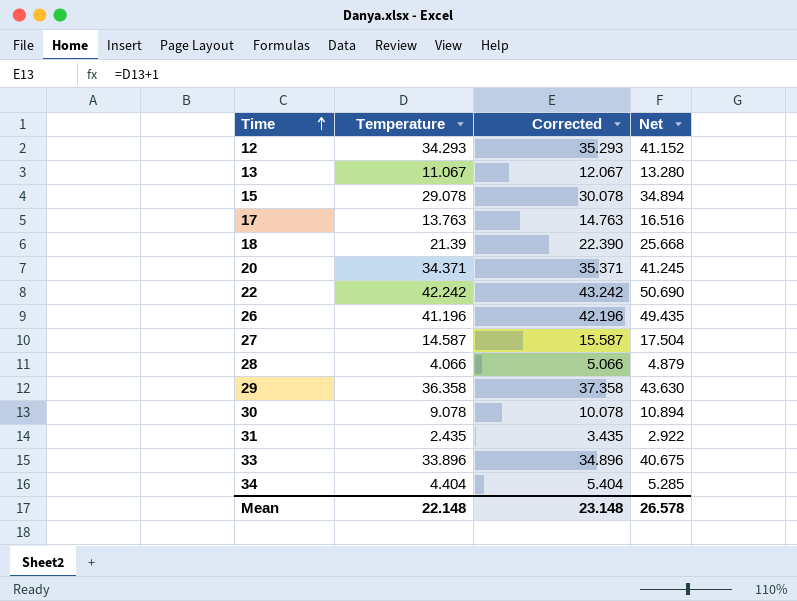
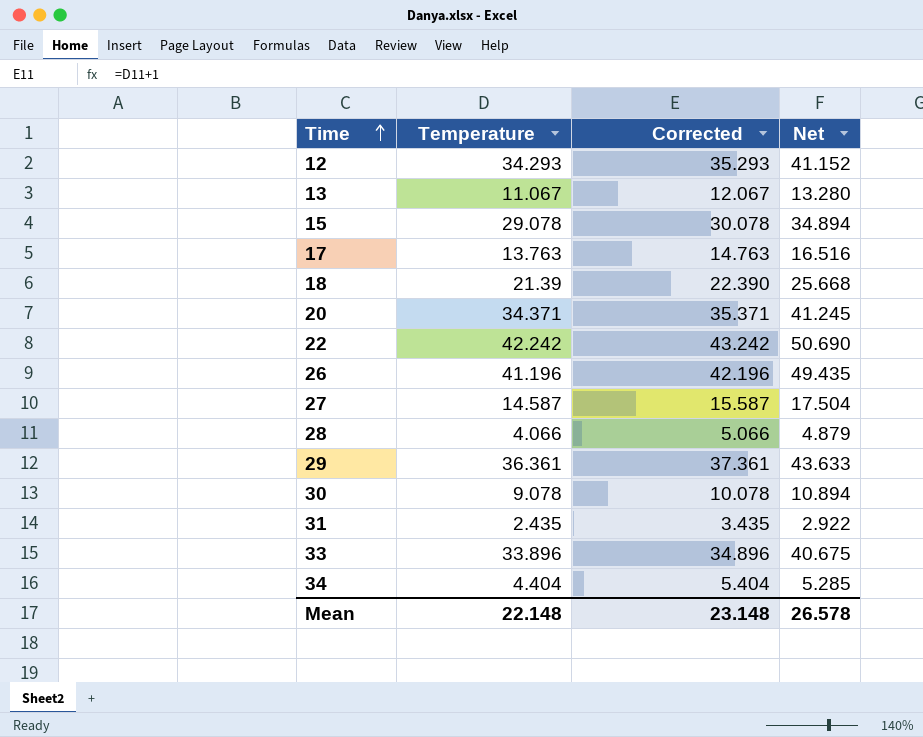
29 | Temperature: 36.358 -> 36.361
29 | Corrected: 37.358 -> 37.361
29 | Net: 43.630 -> 43.633

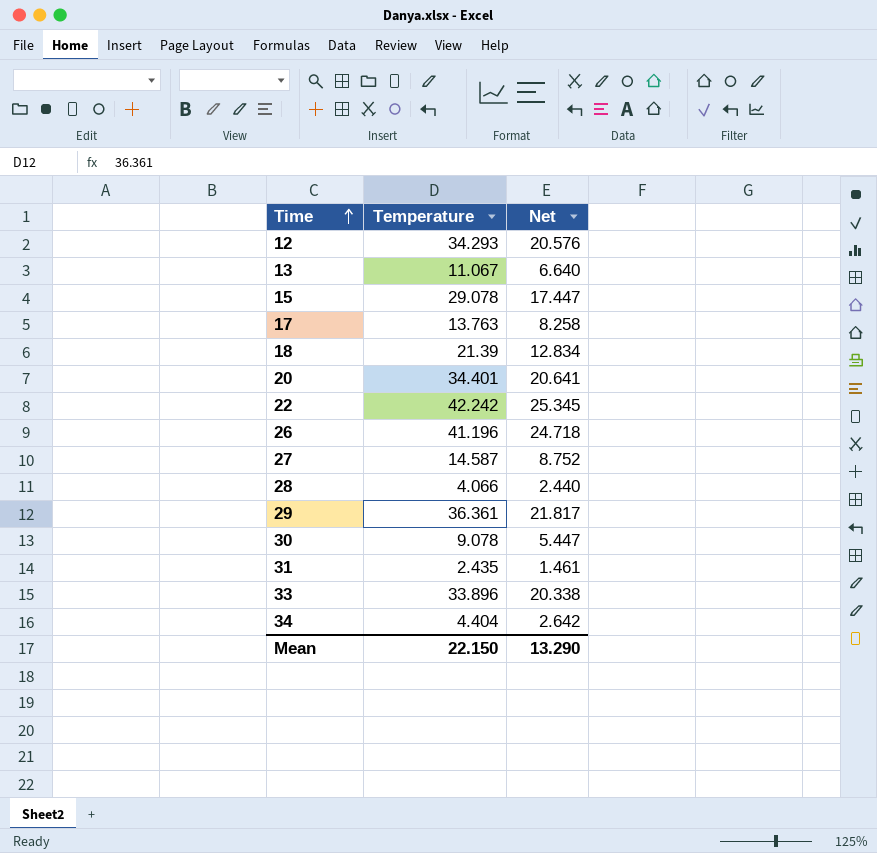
column Corrected | formula: [Temperature] + 1 -> none
column Net | formula: [Temperature] * 1.2 -> [Temperature] * 0.6
20 | Temperature: 34.371 -> 34.401
Mean | Temperature: 22.148 -> 22.150
Mean | Net: 26.578 -> 13.290

